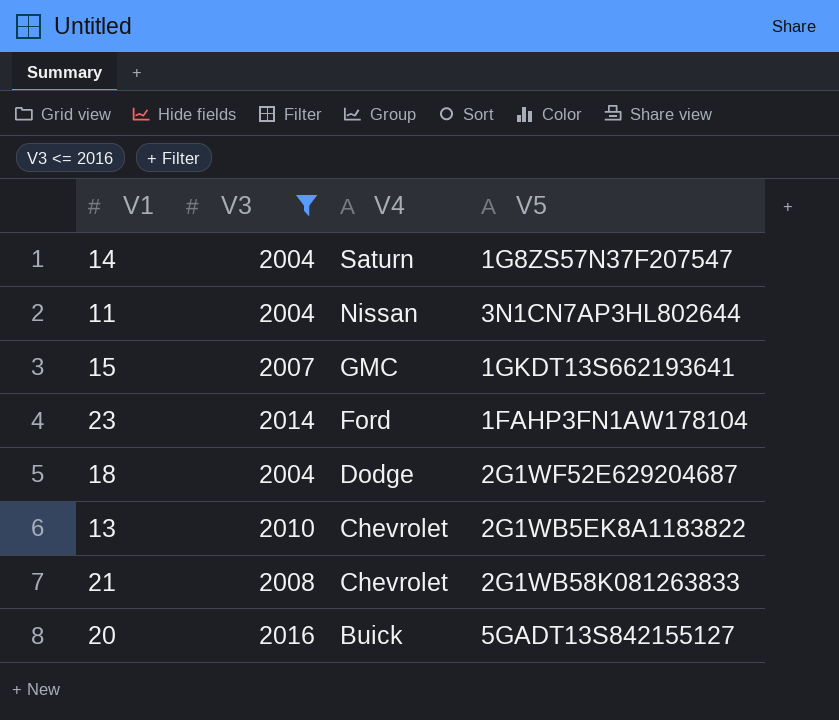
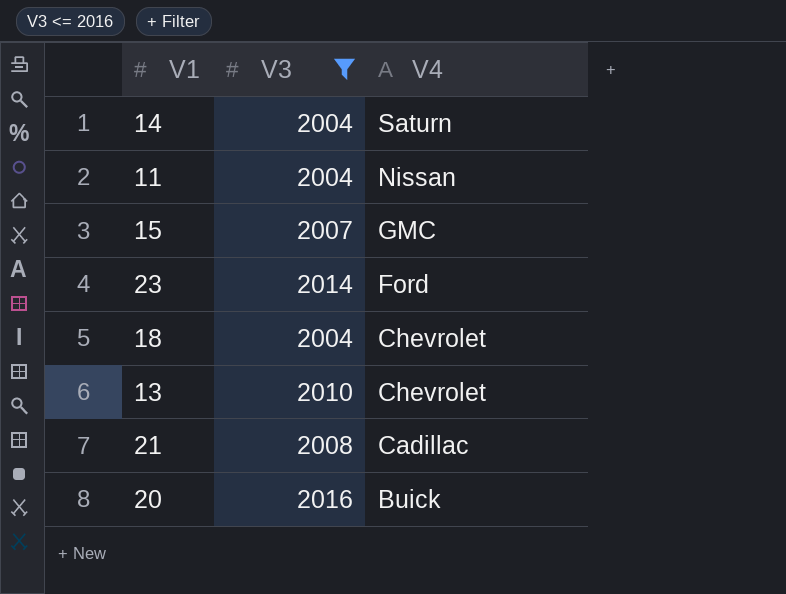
column V5 | position: 4 -> none
18 | V4: Dodge -> Chevrolet
21 | V4: Chevrolet -> Cadillac

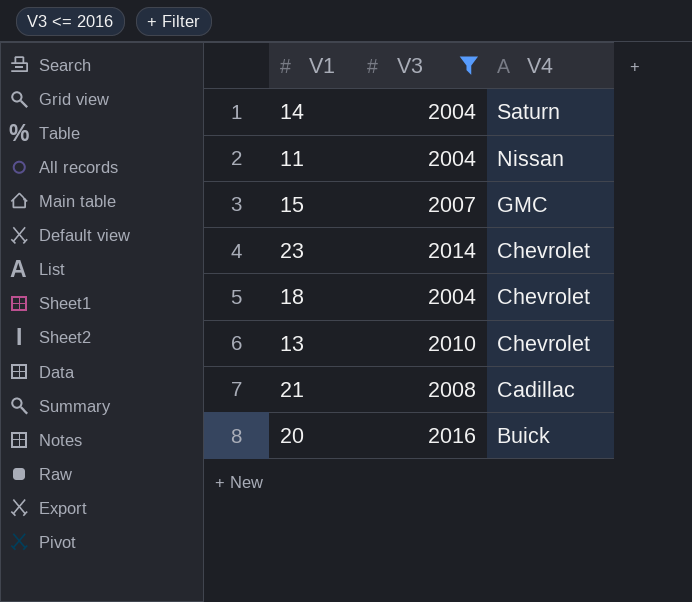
23 | V4: Ford -> Chevrolet

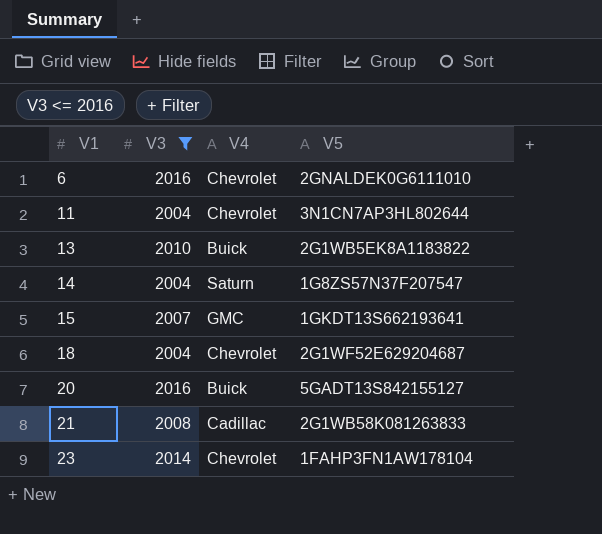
row order: V4 descending -> V1 ascending
column V5 | position: none -> 4
row 6: none -> 2016 | Chevrolet | 2GNALDEK0G6111010
11 | V4: Nissan -> Chevrolet
13 | V4: Chevrolet -> Buick

